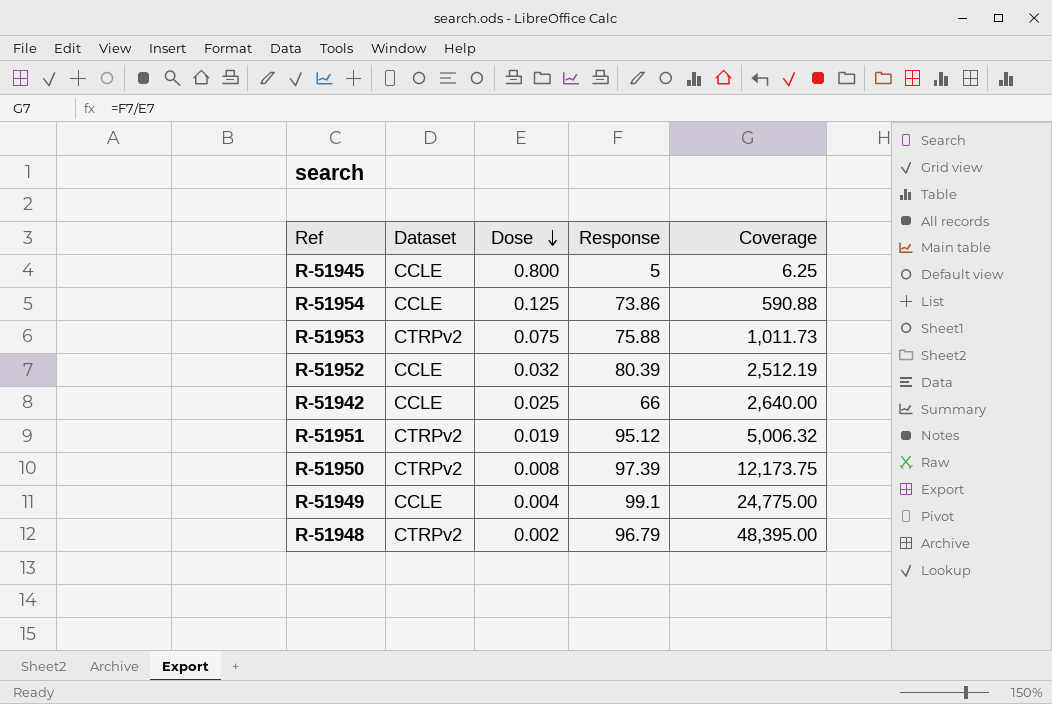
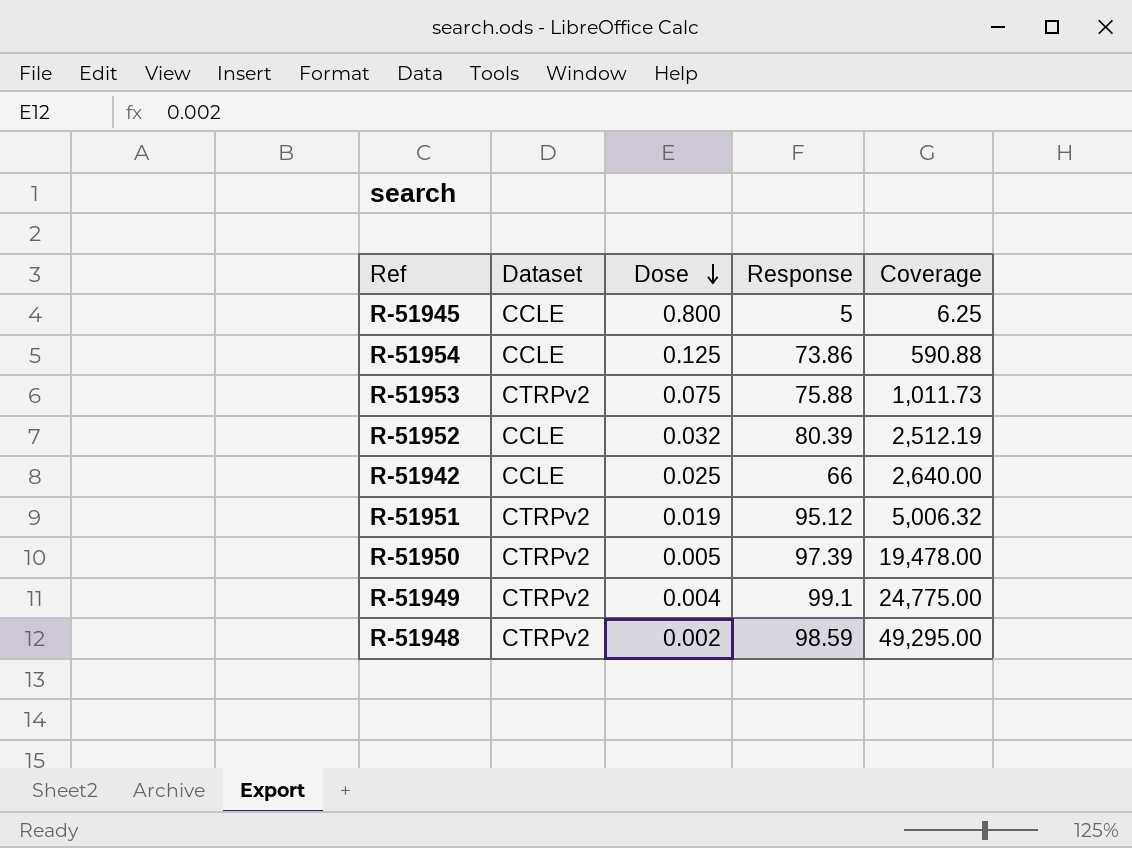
R-51950 | Dose: 0.008 -> 0.005
R-51950 | Coverage: 12,173.75 -> 19,478.00
R-51949 | Dataset: CCLE -> CTRPv2
R-51948 | Response: 96.79 -> 98.59
R-51948 | Coverage: 48,395.00 -> 49,295.00

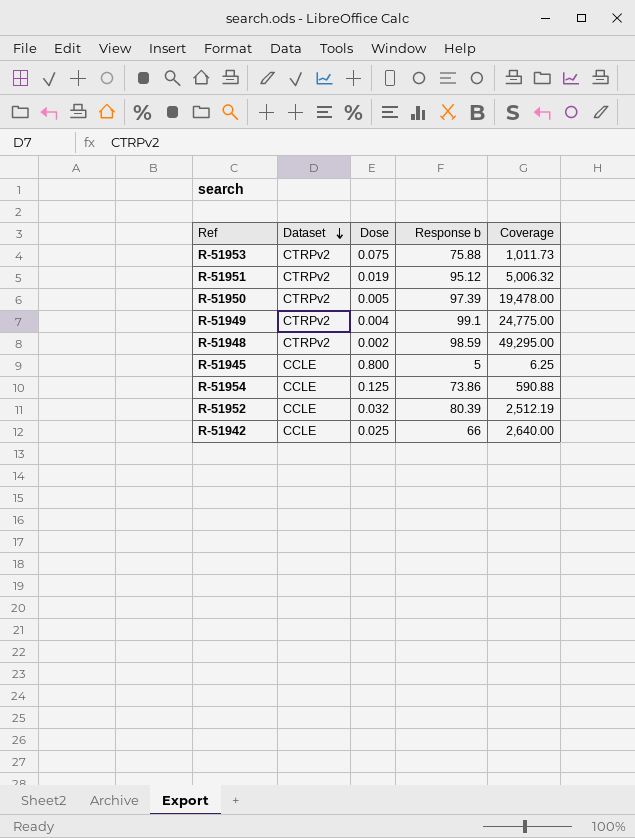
row order: Dose descending -> Dataset descending
column name: Response -> Response b

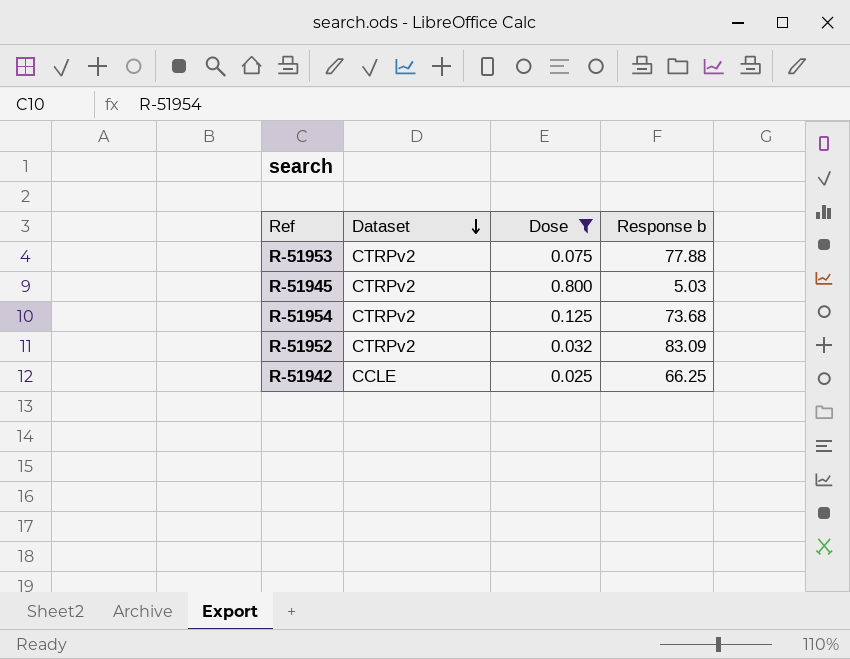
filter: none -> Dose >= 0.025
column Coverage | formula: [Response b] / [Dose] -> none
R-51953 | Response b: 75.88 -> 77.88
R-51945 | Dataset: CCLE -> CTRPv2
R-51945 | Response b: 5 -> 5.03
R-51954 | Dataset: CCLE -> CTRPv2
R-51954 | Response b: 73.86 -> 73.68
R-51952 | Dataset: CCLE -> CTRPv2
R-51952 | Response b: 80.39 -> 83.09
R-51942 | Response b: 66 -> 66.25

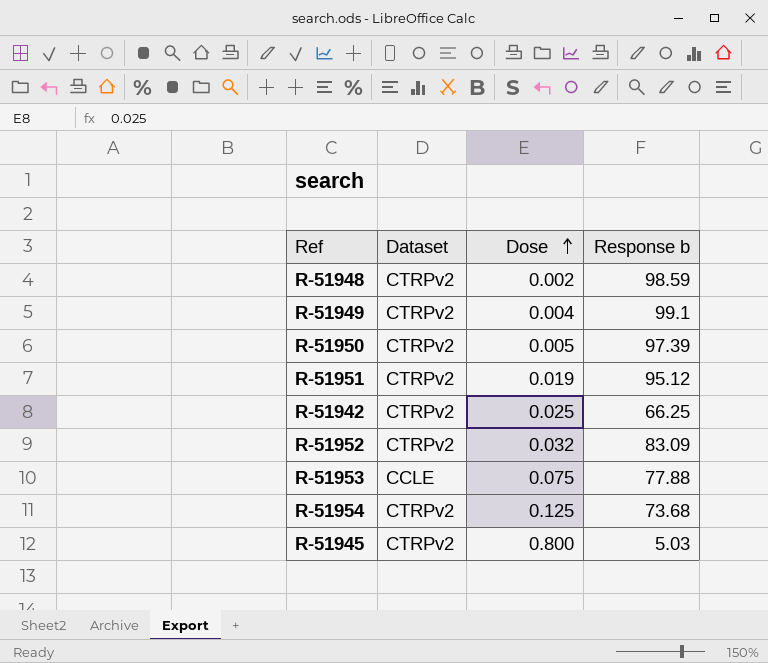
filter: Dose >= 0.025 -> none
row order: Dataset descending -> Dose ascending
R-51942 | Dataset: CCLE -> CTRPv2
R-51953 | Dataset: CTRPv2 -> CCLE

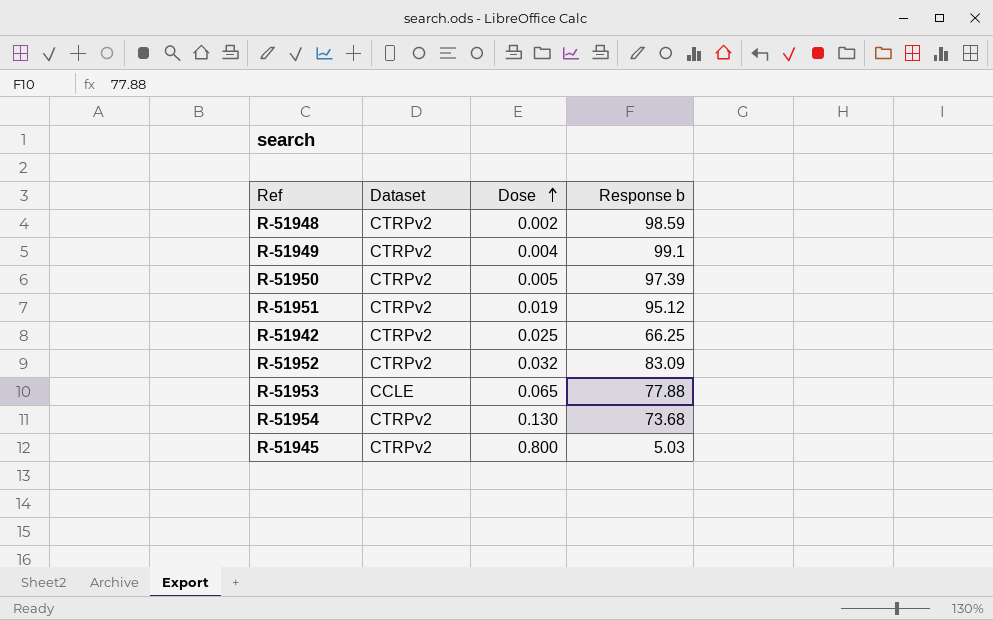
R-51953 | Dose: 0.075 -> 0.065
R-51954 | Dose: 0.125 -> 0.130

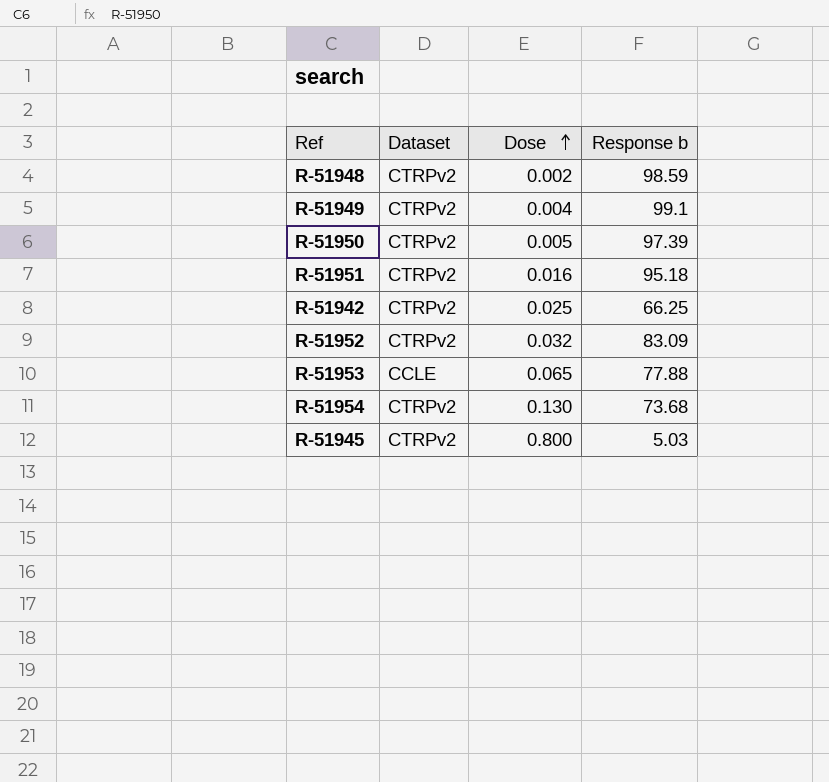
R-51951 | Dose: 0.019 -> 0.016
R-51951 | Response b: 95.12 -> 95.18

